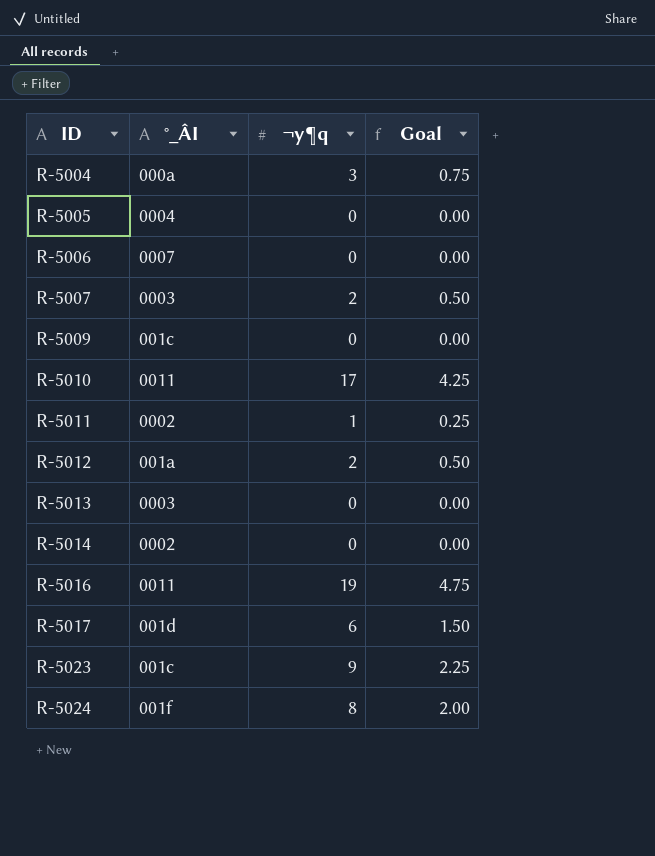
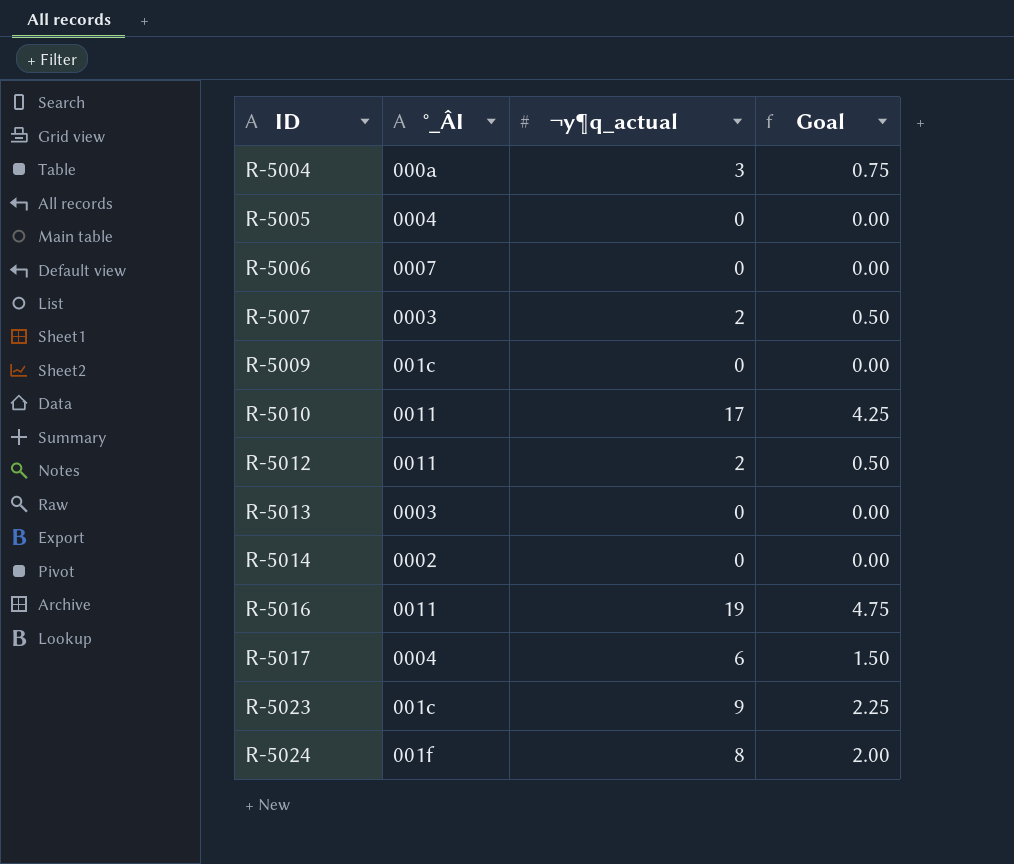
column name: ¬y¶q -> ¬y¶q_actual
row R-5011: 0002 | 1 | 0.25 -> none
R-5012 | °_ÂI: 001a -> 0011
R-5017 | °_ÂI: 001d -> 0004

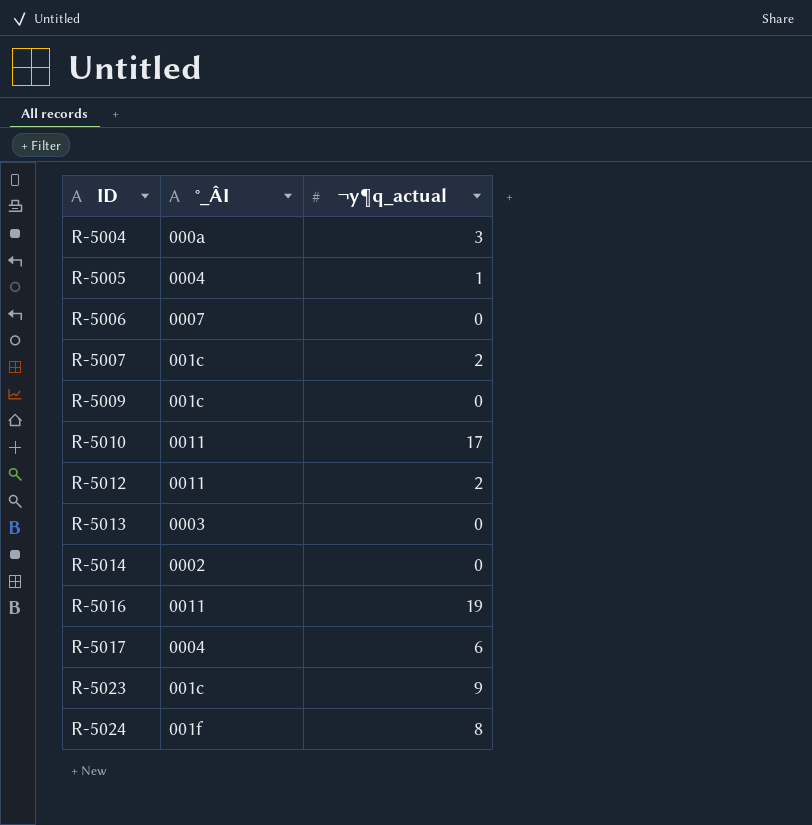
column Goal | formula: [¬y¶q_actual] * 0.25 -> none
R-5005 | ¬y¶q_actual: 0 -> 1
R-5007 | °_ÂI: 0003 -> 001c

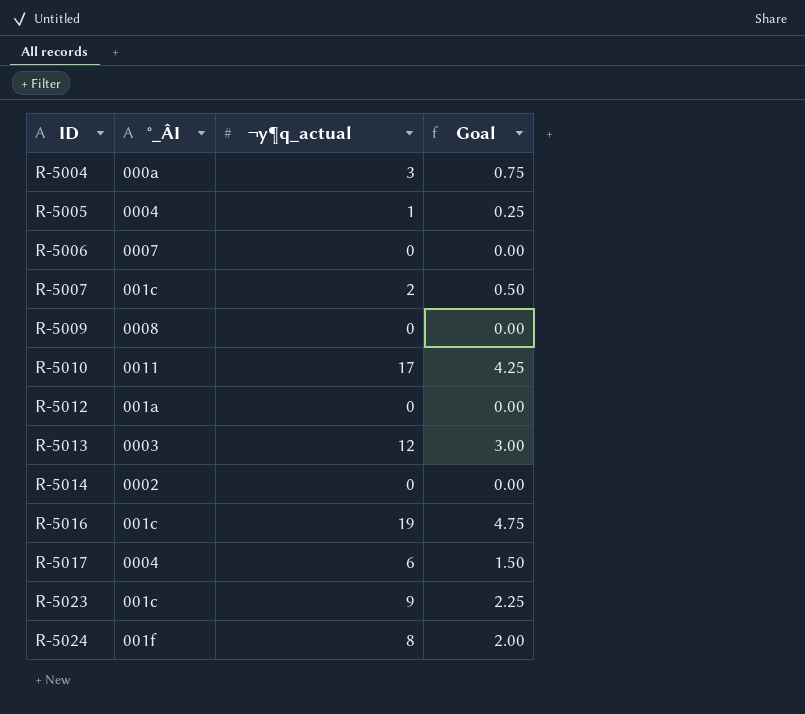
column Goal | formula: none -> [¬y¶q_actual] * 0.25
R-5009 | °_ÂI: 001c -> 0008
R-5012 | °_ÂI: 0011 -> 001a
R-5012 | ¬y¶q_actual: 2 -> 0
R-5013 | ¬y¶q_actual: 0 -> 12
R-5016 | °_ÂI: 0011 -> 001c

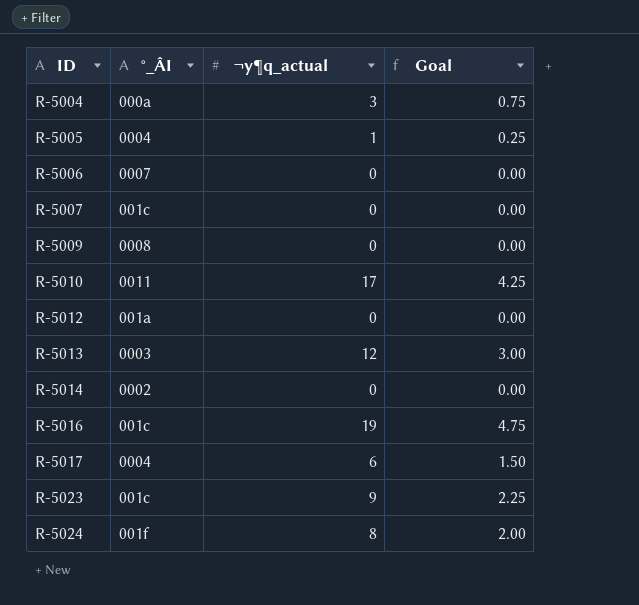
R-5007 | ¬y¶q_actual: 2 -> 0
R-5007 | Goal: 0.50 -> 0.00

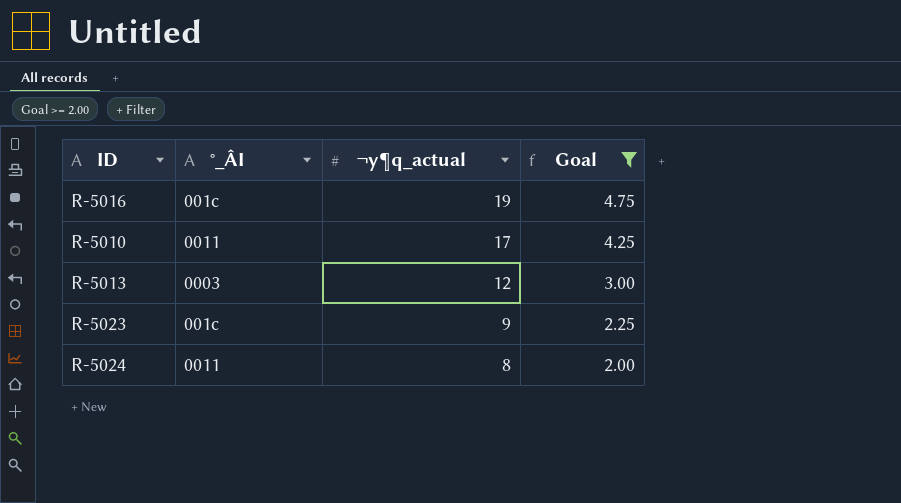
filter: none -> Goal >= 2.00
row order: ID ascending -> ¬y¶q_actual descending
R-5024 | °_ÂI: 001f -> 0011

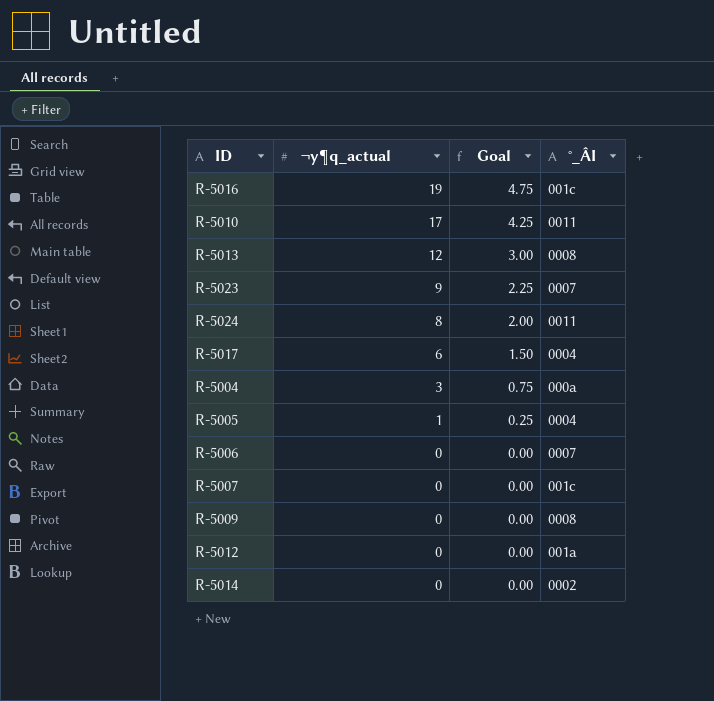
filter: Goal >= 2.00 -> none
column °_ÂI | position: 2 -> 4
R-5013 | °_ÂI: 0003 -> 0008
R-5023 | °_ÂI: 001c -> 0007

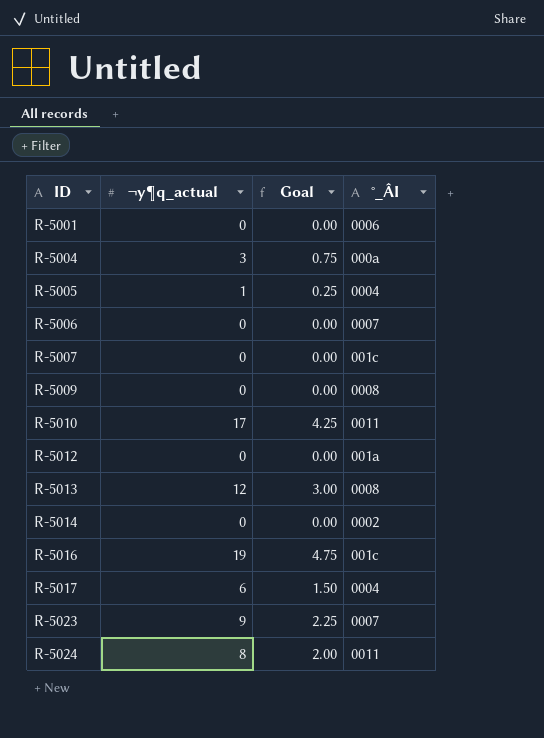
row order: ¬y¶q_actual descending -> ID ascending
row R-5001: none -> 0 | 0.00 | 0006

